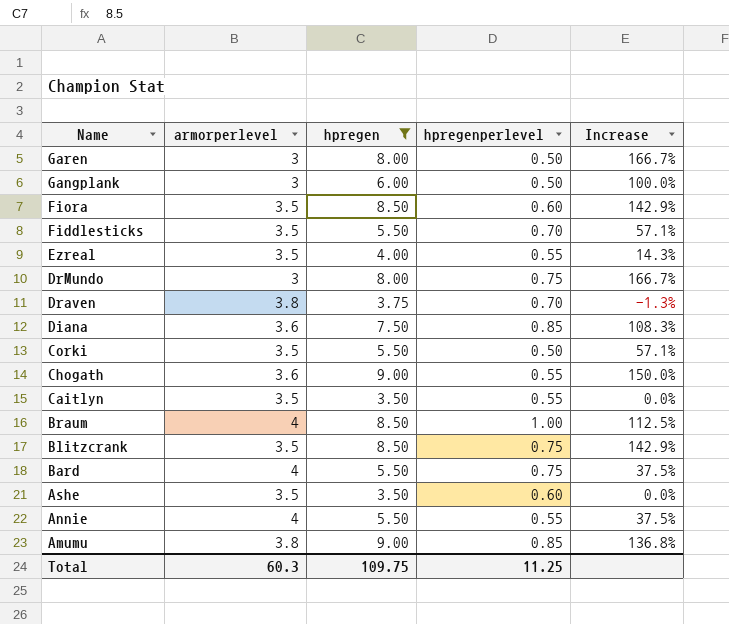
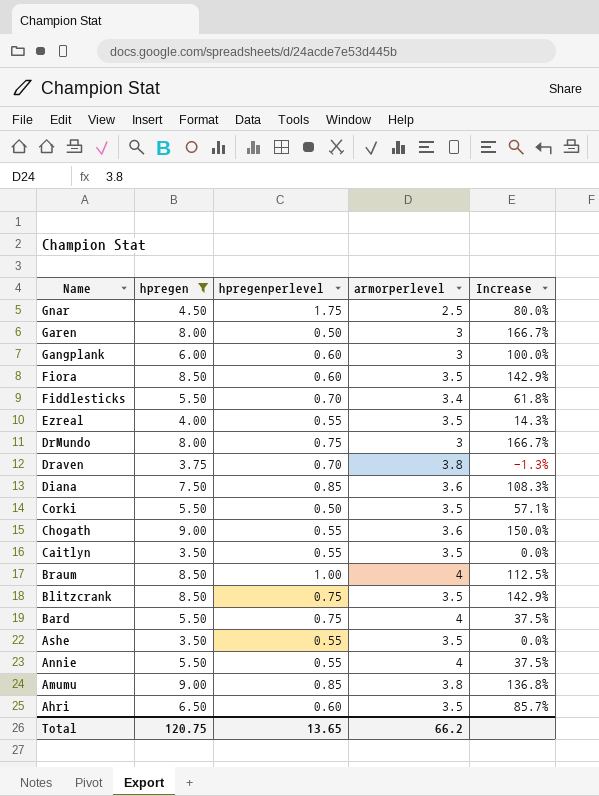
column armorperlevel | position: 2 -> 4
row Gnar: none -> 4.50 | 1.75 | 2.5 | 80.0%
Gangplank | hpregenperlevel: 0.50 -> 0.60
Fiddlesticks | armorperlevel: 3.5 -> 3.4
Fiddlesticks | Increase: 57.1% -> 61.8%
Ashe | hpregenperlevel: 0.60 -> 0.55
row Ahri: none -> 6.50 | 0.60 | 3.5 | 85.7%
Total | hpregen: 109.75 -> 120.75
Total | hpregenperlevel: 11.25 -> 13.65
Total | armorperlevel: 60.3 -> 66.2

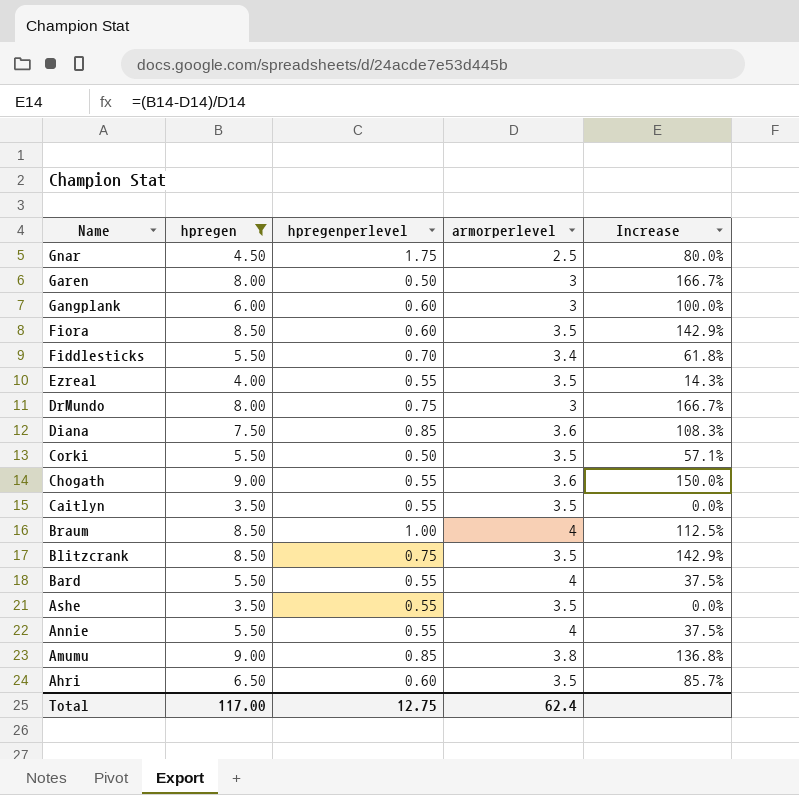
row Draven: 3.75 | 0.70 | 3.8 | -1.3% -> none
Bard | hpregenperlevel: 0.75 -> 0.55
Total | hpregen: 120.75 -> 117.00
Total | hpregenperlevel: 13.65 -> 12.75
Total | armorperlevel: 66.2 -> 62.4

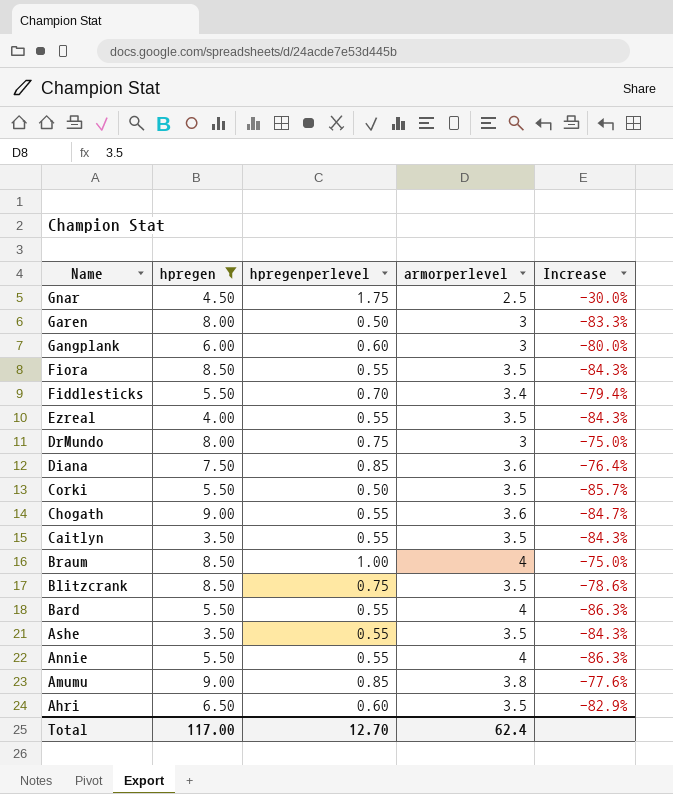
column Increase | formula: ([hpregen] - [armorperlevel]) / [armorperlevel] -> ([hpregenperlevel] - [armorperlevel]) / [armorperlevel]
Fiora | hpregenperlevel: 0.60 -> 0.55
Total | hpregenperlevel: 12.75 -> 12.70

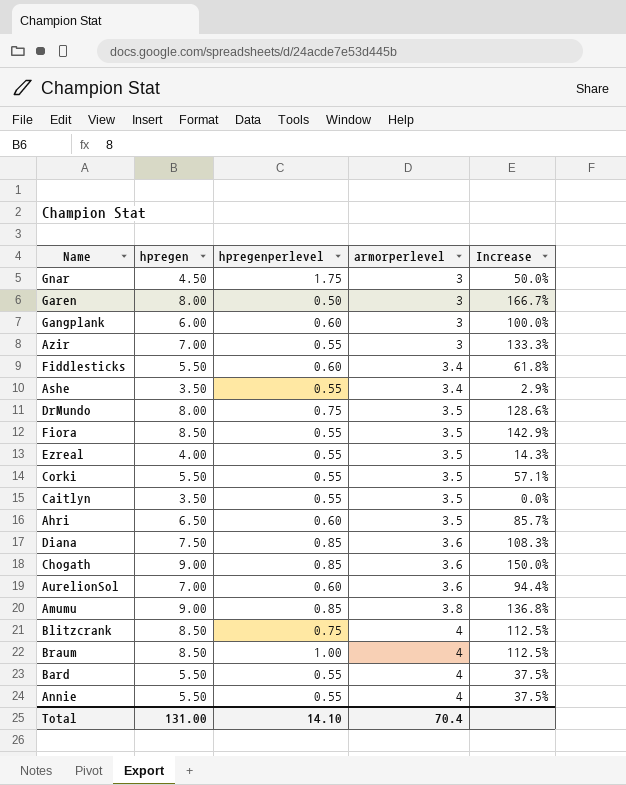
filter: hpregen != 7.00 -> none
row order: Name descending -> armorperlevel ascending
column Increase | formula: ([hpregenperlevel] - [armorperlevel]) / [armorperlevel] -> ([hpregen] - [armorperlevel]) / [armorperlevel]
Gnar | armorperlevel: 2.5 -> 3
Fiddlesticks | hpregenperlevel: 0.70 -> 0.60
Ashe | armorperlevel: 3.5 -> 3.4
DrMundo | armorperlevel: 3 -> 3.5
Corki | hpregenperlevel: 0.50 -> 0.55
Chogath | hpregenperlevel: 0.55 -> 0.85
Blitzcrank | armorperlevel: 3.5 -> 4
Total | hpregen: 117.00 -> 131.00
Total | hpregenperlevel: 12.70 -> 14.10
Total | armorperlevel: 62.4 -> 70.4

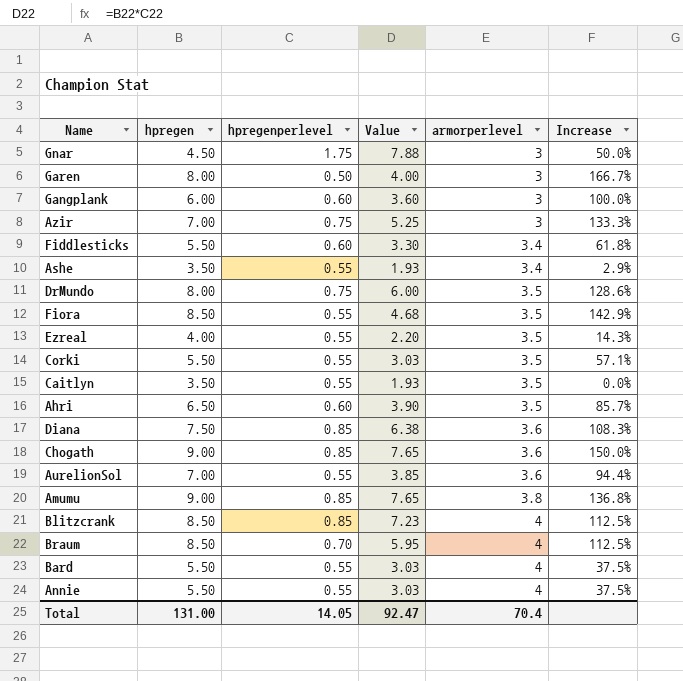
column Value | formula: none -> [hpregen] * [hpregenperlevel]
Azir | hpregenperlevel: 0.55 -> 0.75
AurelionSol | hpregenperlevel: 0.60 -> 0.55
Blitzcrank | hpregenperlevel: 0.75 -> 0.85
Braum | hpregenperlevel: 1.00 -> 0.70
Total | hpregenperlevel: 14.10 -> 14.05

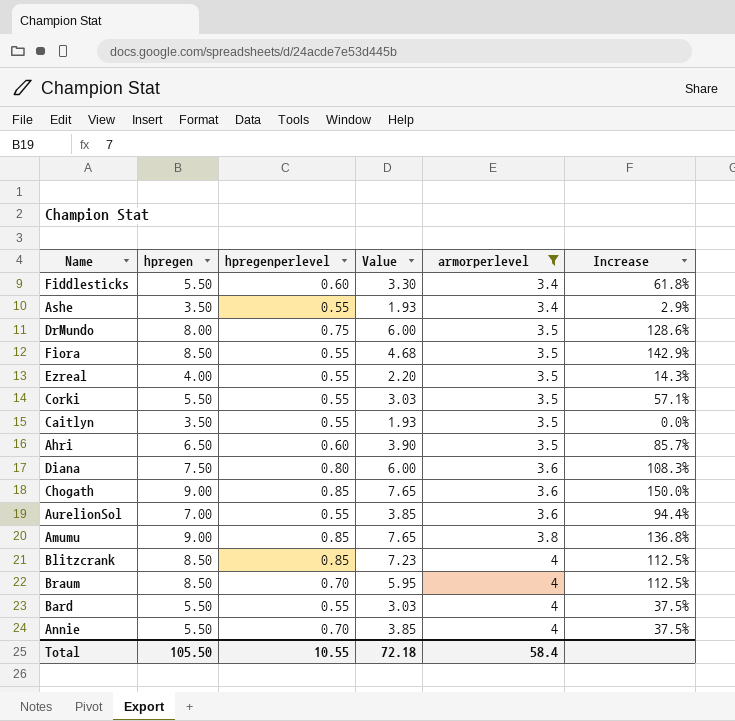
filter: none -> armorperlevel != 3
Diana | hpregenperlevel: 0.85 -> 0.80
Diana | Value: 6.38 -> 6.00
Annie | hpregenperlevel: 0.55 -> 0.70
Annie | Value: 3.03 -> 3.85
Total | hpregen: 131.00 -> 105.50
Total | hpregenperlevel: 14.05 -> 10.55
Total | Value: 92.47 -> 72.18
Total | armorperlevel: 70.4 -> 58.4

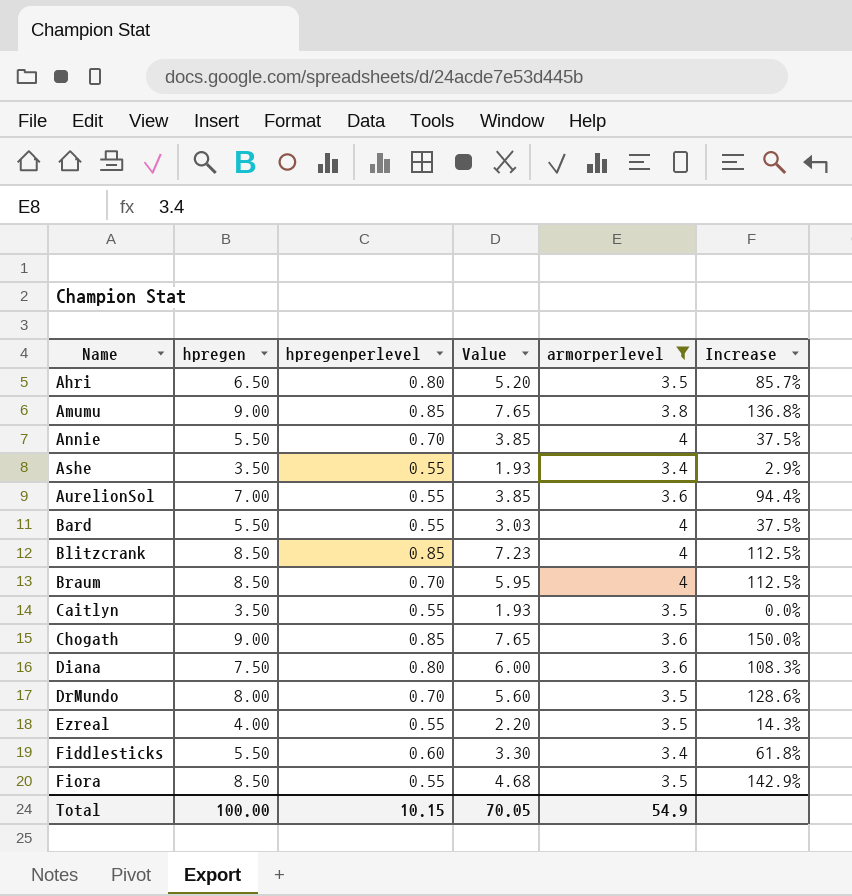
row order: armorperlevel ascending -> Name ascending
row Corki: 5.50 | 0.55 | 3.03 | 3.5 | 57.1% -> none
Ahri | hpregenperlevel: 0.60 -> 0.80
Ahri | Value: 3.90 -> 5.20
DrMundo | hpregenperlevel: 0.75 -> 0.70
DrMundo | Value: 6.00 -> 5.60
Total | hpregen: 105.50 -> 100.00
Total | hpregenperlevel: 10.55 -> 10.15
Total | Value: 72.18 -> 70.05
Total | armorperlevel: 58.4 -> 54.9

